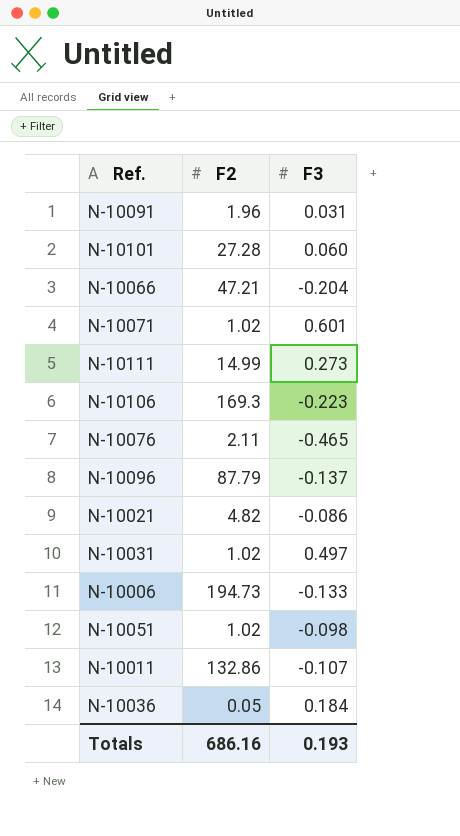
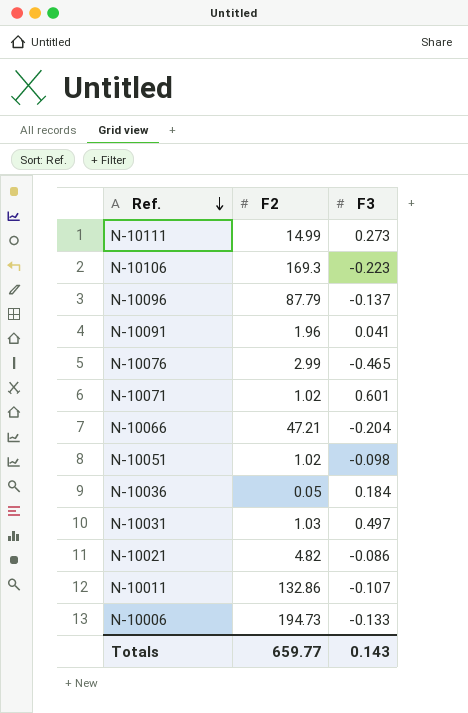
row order: none -> Ref. descending
row N-10101: 27.28 | 0.060 -> none
N-10091 | F3: 0.031 -> 0.041
N-10076 | F2: 2.11 -> 2.99
N-10031 | F2: 1.02 -> 1.03
Totals | F2: 686.16 -> 659.77
Totals | F3: 0.193 -> 0.143

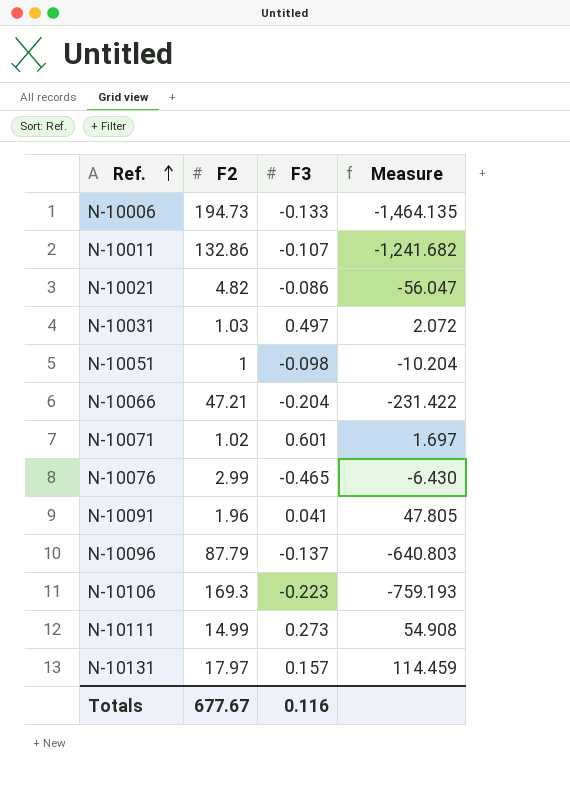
row order: Ref. descending -> Ref. ascending
column Measure | formula: none -> [F2] / [F3]
row N-10036: 0.05 | 0.184 -> none
N-10051 | F2: 1.02 -> 1
row N-10131: none -> 17.97 | 0.157 | 114.459
Totals | F2: 659.77 -> 677.67
Totals | F3: 0.143 -> 0.116

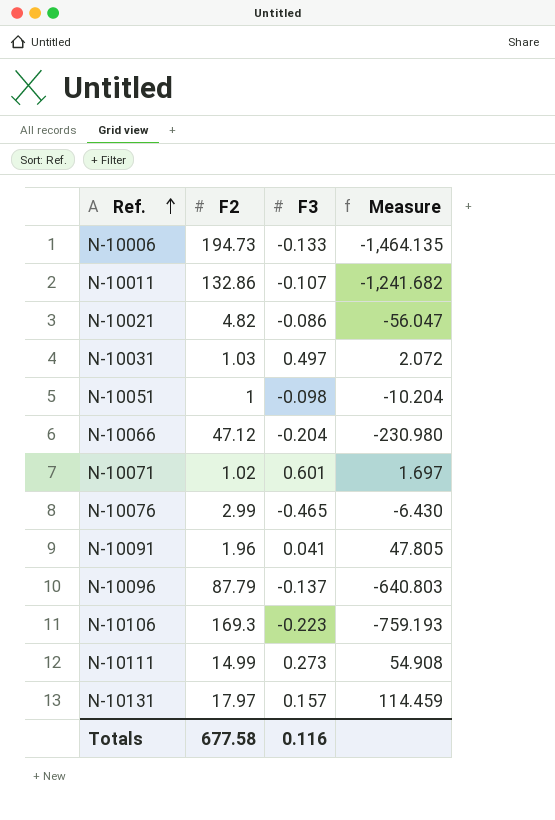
N-10066 | F2: 47.21 -> 47.12
N-10066 | Measure: -231.422 -> -230.980
Totals | F2: 677.67 -> 677.58

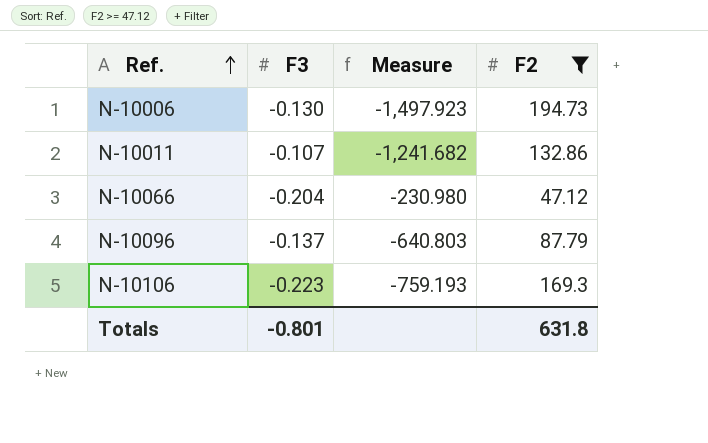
filter: none -> F2 >= 47.12
column F2 | position: 2 -> 4
N-10006 | F3: -0.133 -> -0.130
N-10006 | Measure: -1,464.135 -> -1,497.923
Totals | F3: 0.116 -> -0.801
Totals | F2: 677.58 -> 631.8

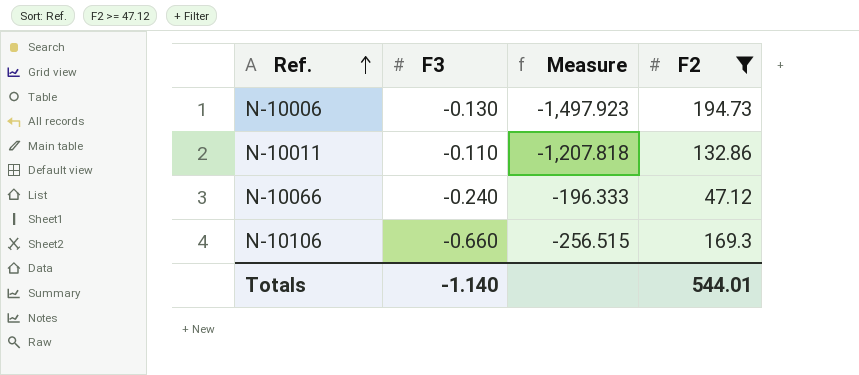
row N-10096: -0.137 | -640.803 | 87.79 -> none
N-10011 | F3: -0.107 -> -0.110
N-10011 | Measure: -1,241.682 -> -1,207.818
N-10066 | F3: -0.204 -> -0.240
N-10066 | Measure: -230.980 -> -196.333
N-10106 | F3: -0.223 -> -0.660
N-10106 | Measure: -759.193 -> -256.515
Totals | F3: -0.801 -> -1.140
Totals | F2: 631.8 -> 544.01

